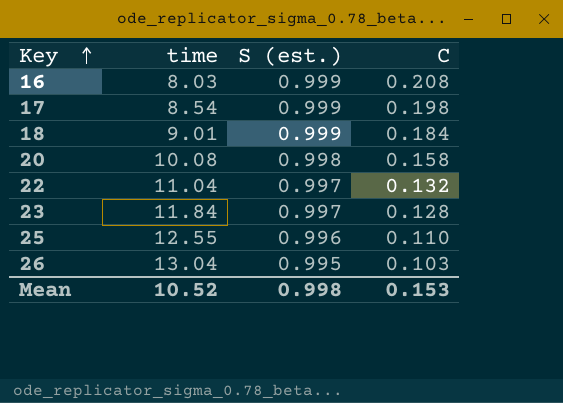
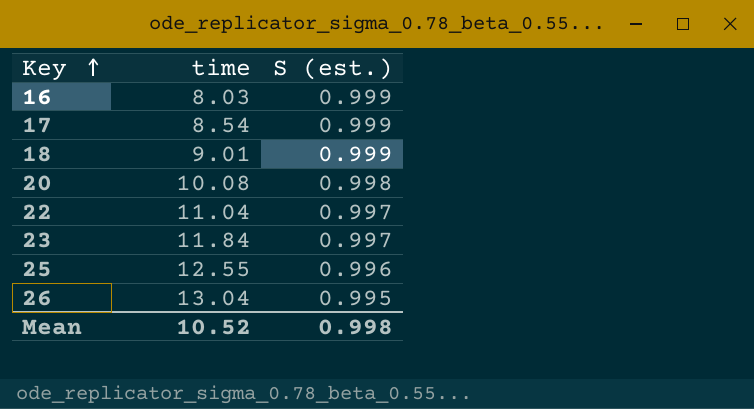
column C | position: 4 -> none

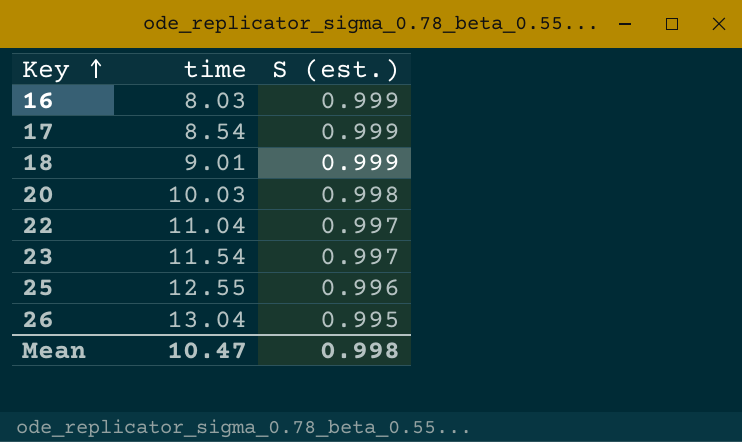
20 | time: 10.08 -> 10.03
23 | time: 11.84 -> 11.54
Mean | time: 10.52 -> 10.47

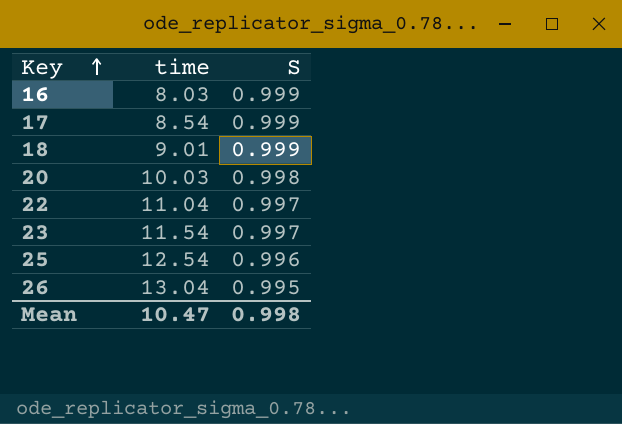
column name: S (est.) -> S
25 | time: 12.55 -> 12.54

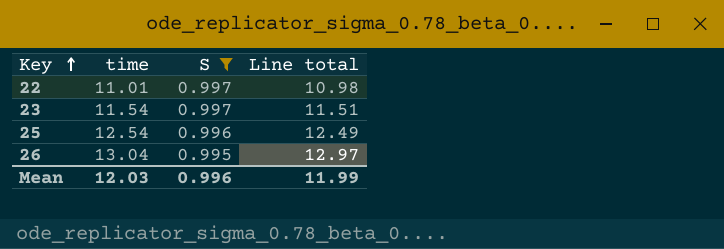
filter: none -> S <= 0.997
column Line total | formula: none -> [time] * [S]
22 | time: 11.04 -> 11.01
Mean | time: 10.47 -> 12.03
Mean | S: 0.998 -> 0.996

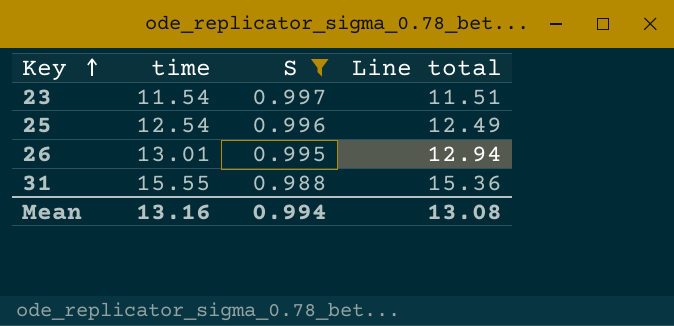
row 22: 11.01 | 0.997 | 10.98 -> none
26 | time: 13.04 -> 13.01
26 | Line total: 12.97 -> 12.94
row 31: none -> 15.55 | 0.988 | 15.36
Mean | time: 12.03 -> 13.16
Mean | S: 0.996 -> 0.994
Mean | Line total: 11.99 -> 13.08

